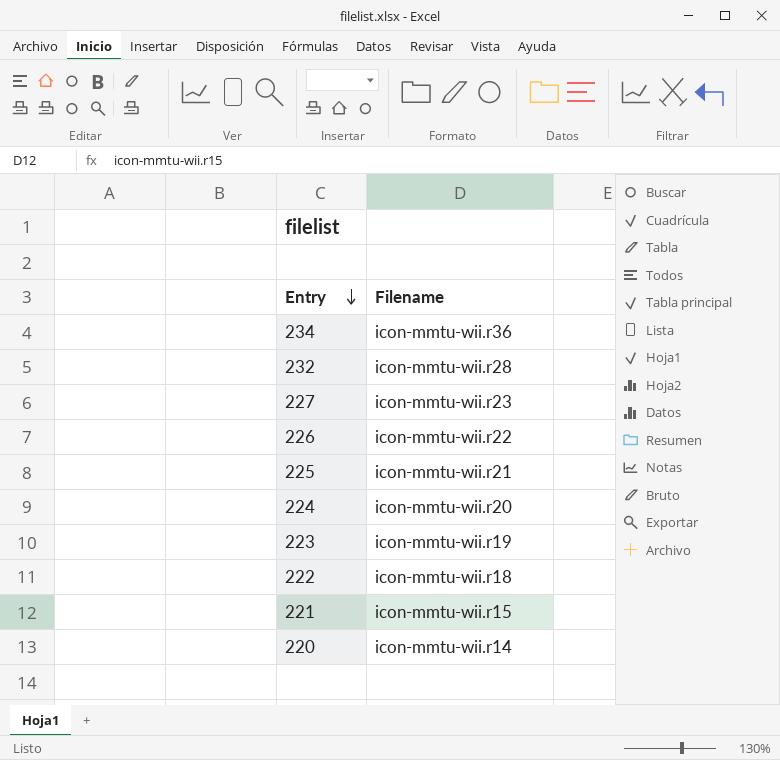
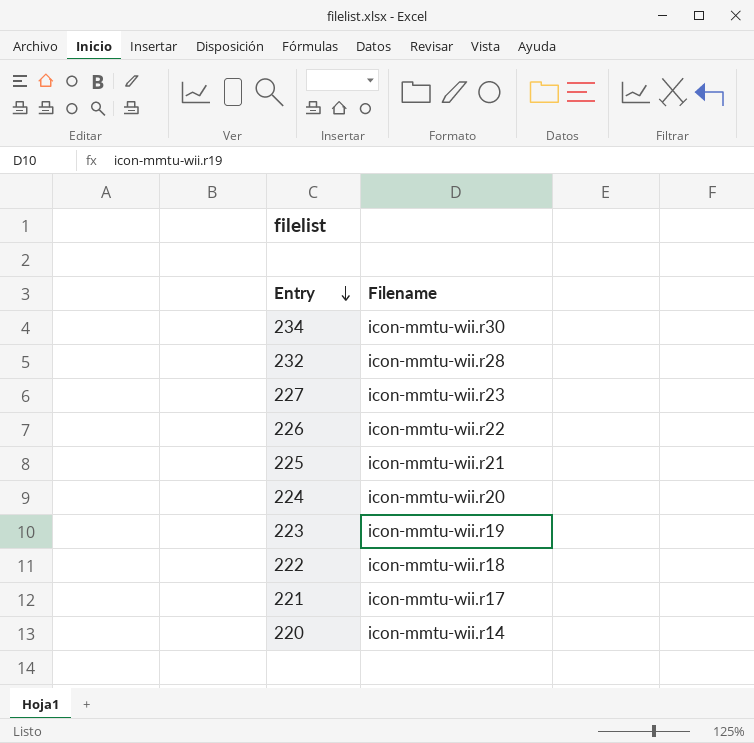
234 | Filename: icon-mmtu-wii.r36 -> icon-mmtu-wii.r30
221 | Filename: icon-mmtu-wii.r15 -> icon-mmtu-wii.r17

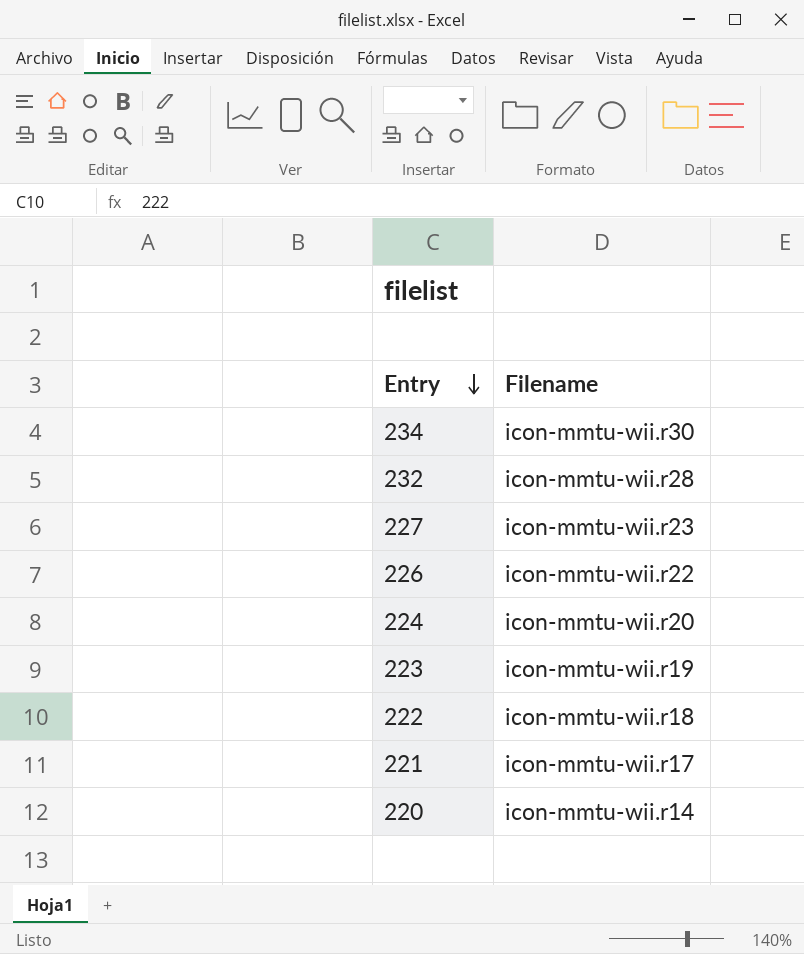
row 225: icon-mmtu-wii.r21 -> none

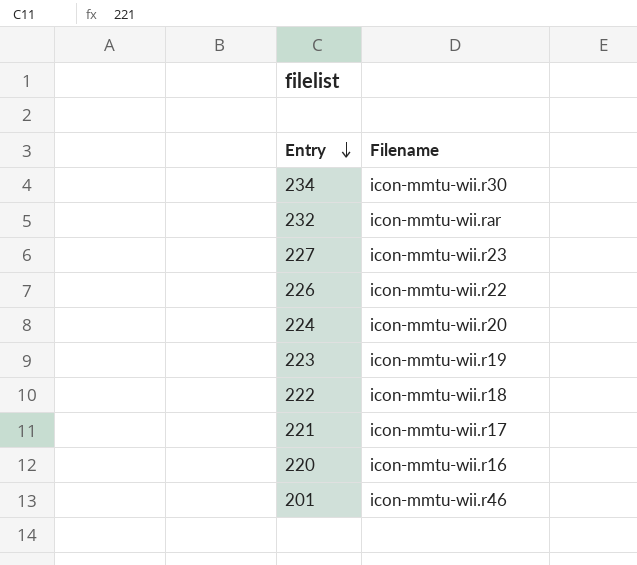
232 | Filename: icon-mmtu-wii.r28 -> icon-mmtu-wii.rar
220 | Filename: icon-mmtu-wii.r14 -> icon-mmtu-wii.r16
row 201: none -> icon-mmtu-wii.r46

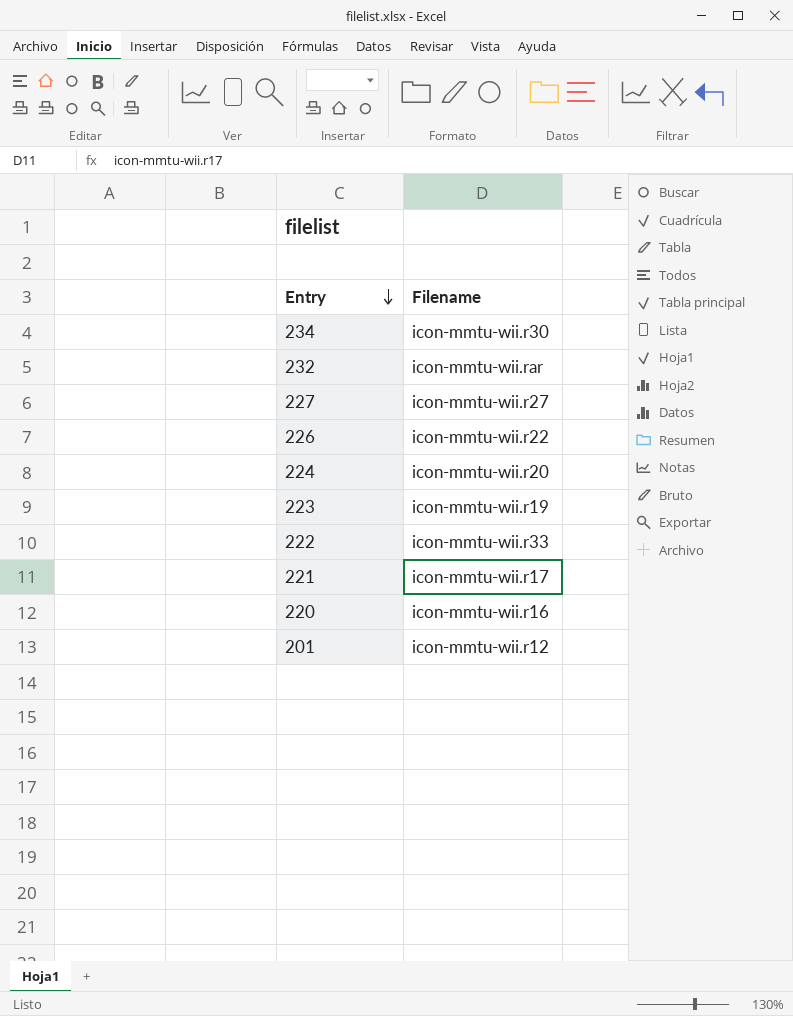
227 | Filename: icon-mmtu-wii.r23 -> icon-mmtu-wii.r27
222 | Filename: icon-mmtu-wii.r18 -> icon-mmtu-wii.r33
201 | Filename: icon-mmtu-wii.r46 -> icon-mmtu-wii.r12

